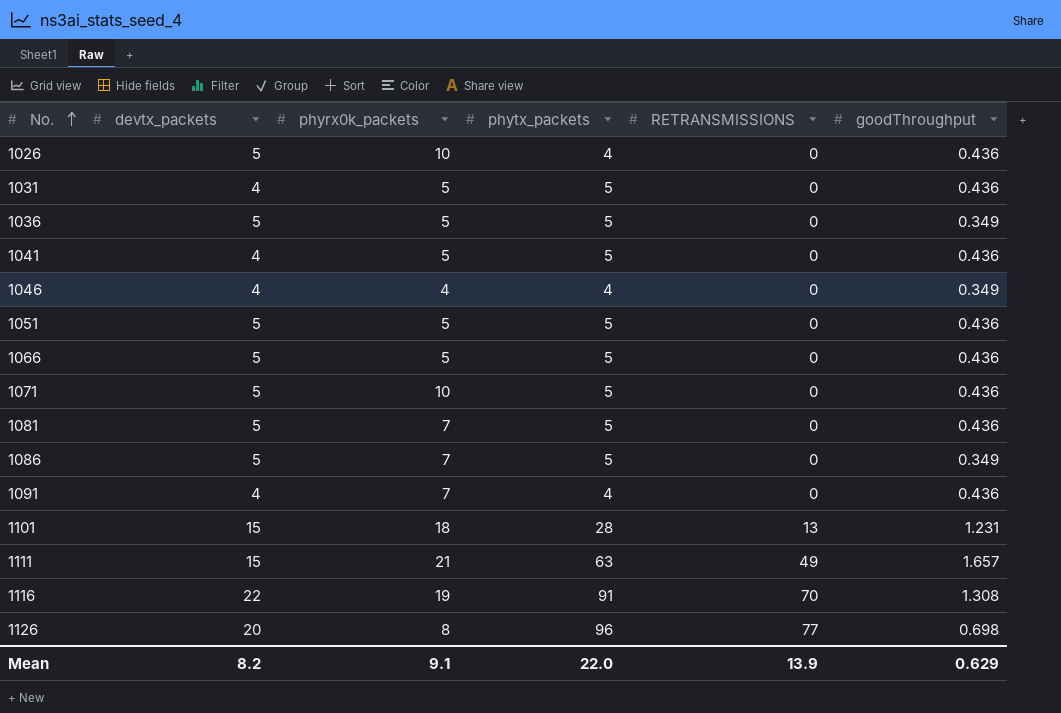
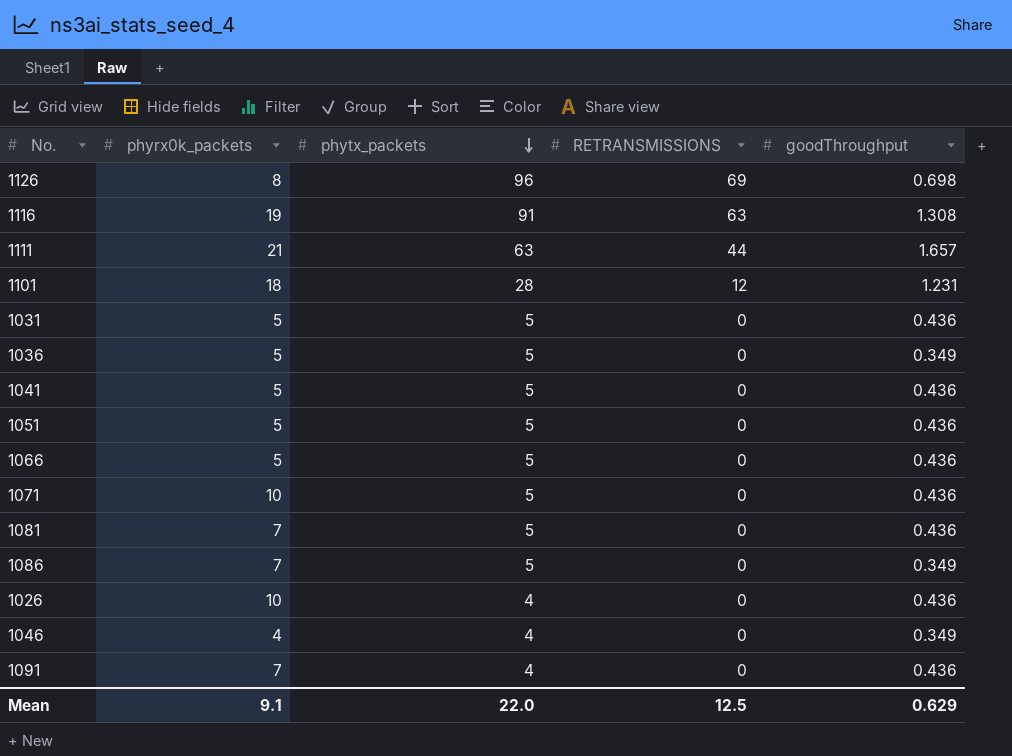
row order: No. ascending -> phytx_packets descending
column devtx_packets | position: 2 -> none
1126 | RETRANSMISSIONS: 77 -> 69
1116 | RETRANSMISSIONS: 70 -> 63
1111 | RETRANSMISSIONS: 49 -> 44
1101 | RETRANSMISSIONS: 13 -> 12
Mean | RETRANSMISSIONS: 13.9 -> 12.5

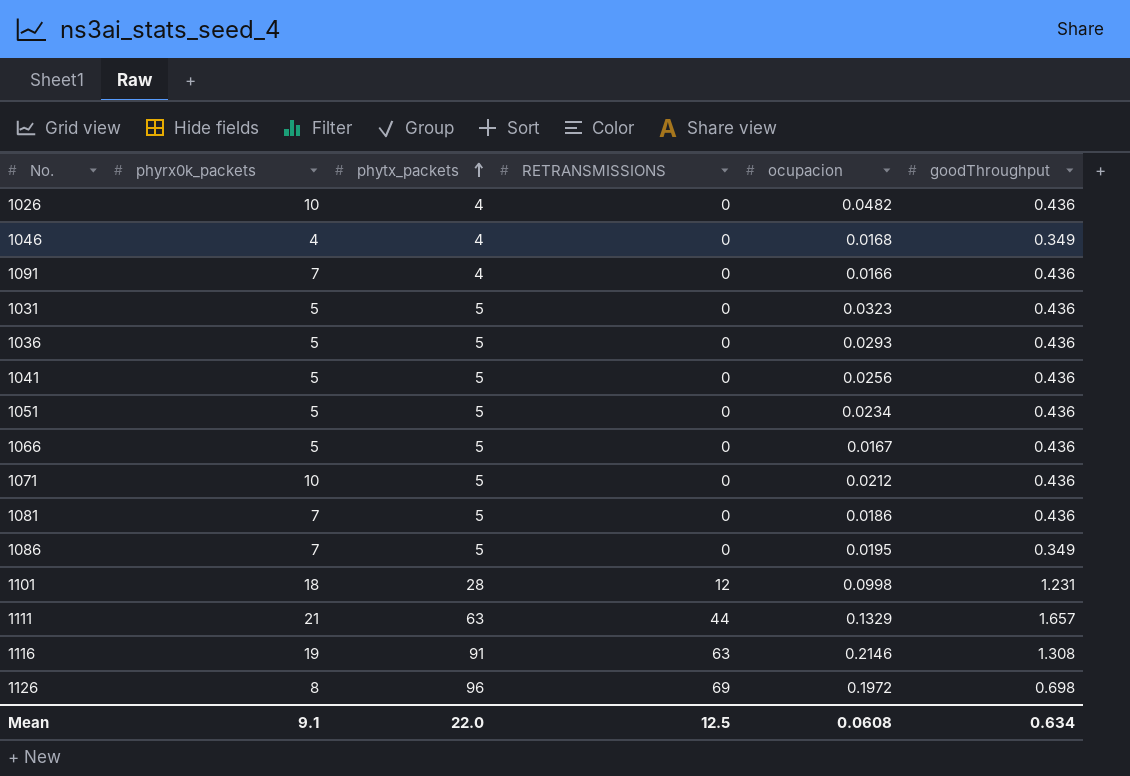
row order: phytx_packets descending -> phytx_packets ascending
column ocupacion | position: none -> 5
1036 | goodThroughput: 0.349 -> 0.436
Mean | goodThroughput: 0.629 -> 0.634

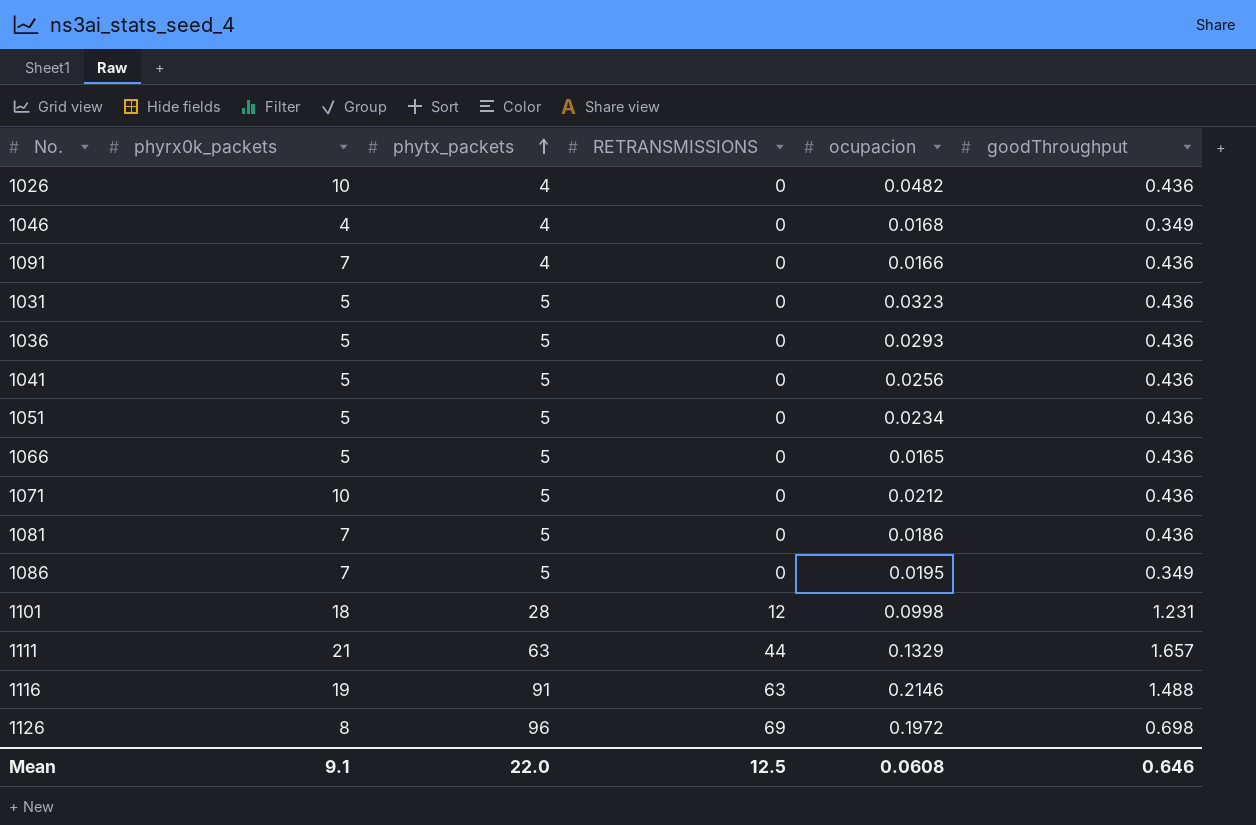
1066 | ocupacion: 0.0167 -> 0.0165
1116 | goodThroughput: 1.308 -> 1.488
Mean | goodThroughput: 0.634 -> 0.646

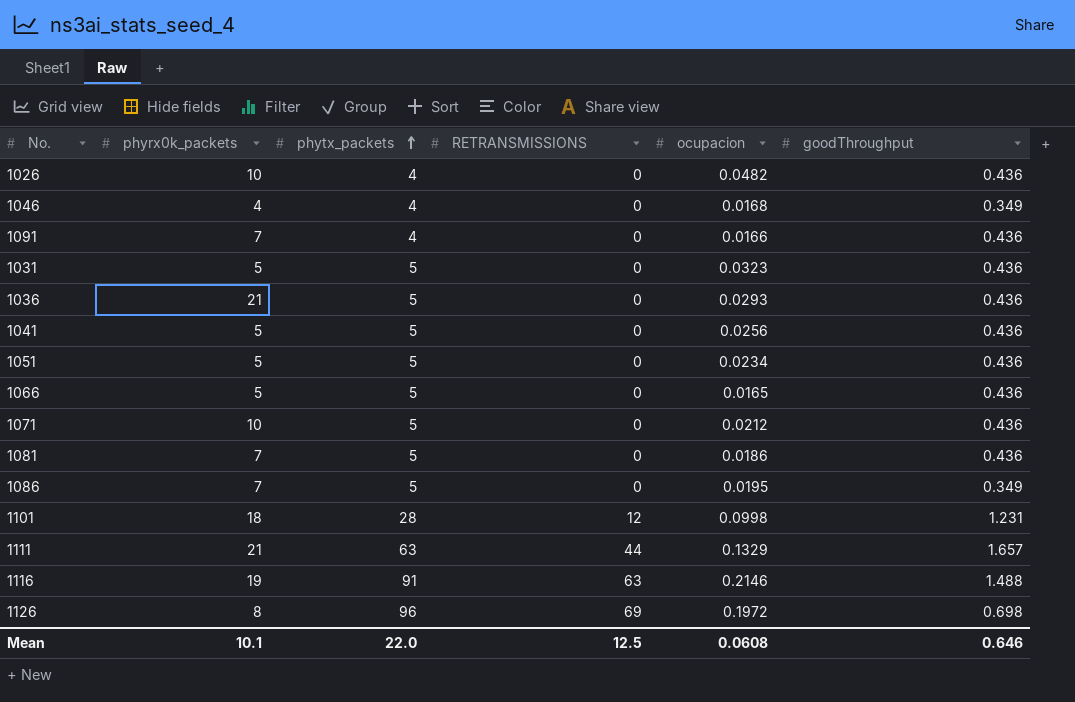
1036 | phyrx0k_packets: 5 -> 21
Mean | phyrx0k_packets: 9.1 -> 10.1

